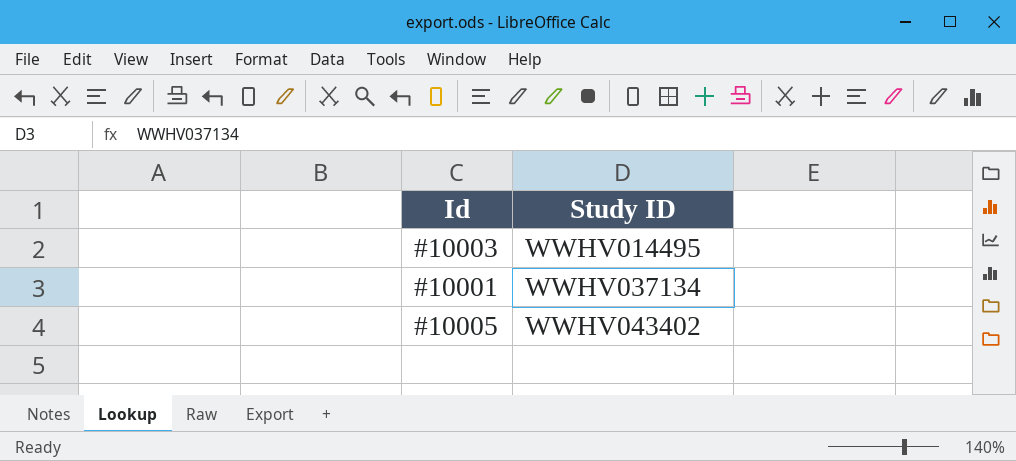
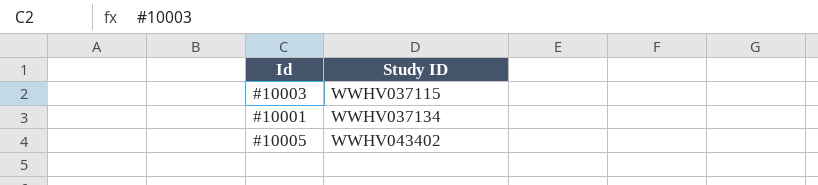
#10003 | Study ID: WWHV014495 -> WWHV037115

